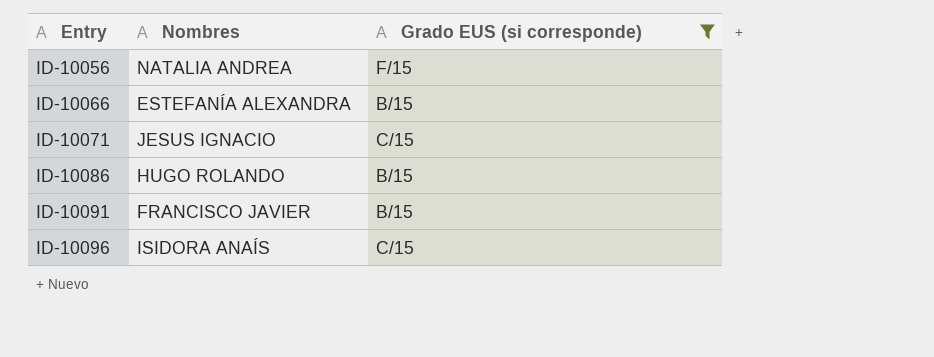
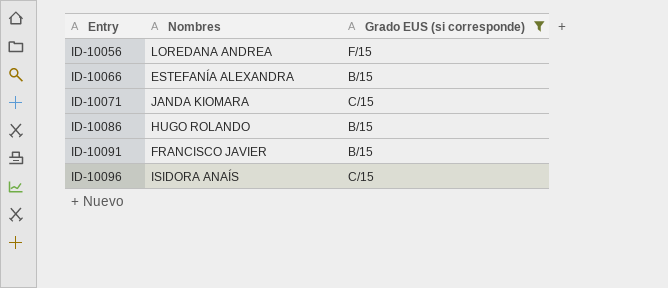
ID-10056 | Nombres: NATALIA ANDREA -> LOREDANA ANDREA
ID-10071 | Nombres: JESUS IGNACIO -> JANDA KIOMARA

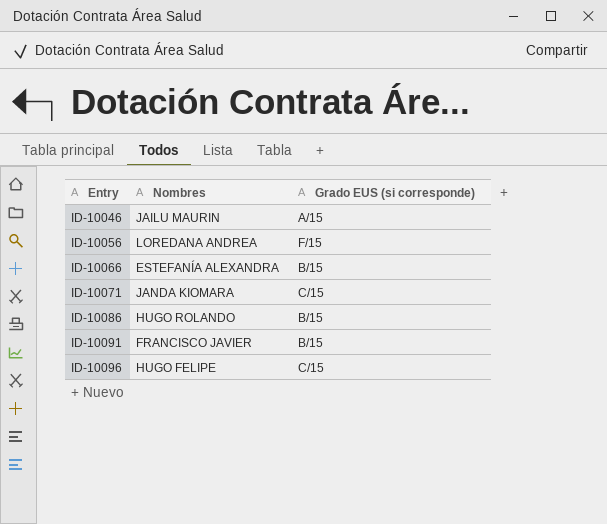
filter: Grado EUS (si corresponde) != A/15 -> none
ID-10096 | Nombres: ISIDORA ANAÍS -> HUGO FELIPE

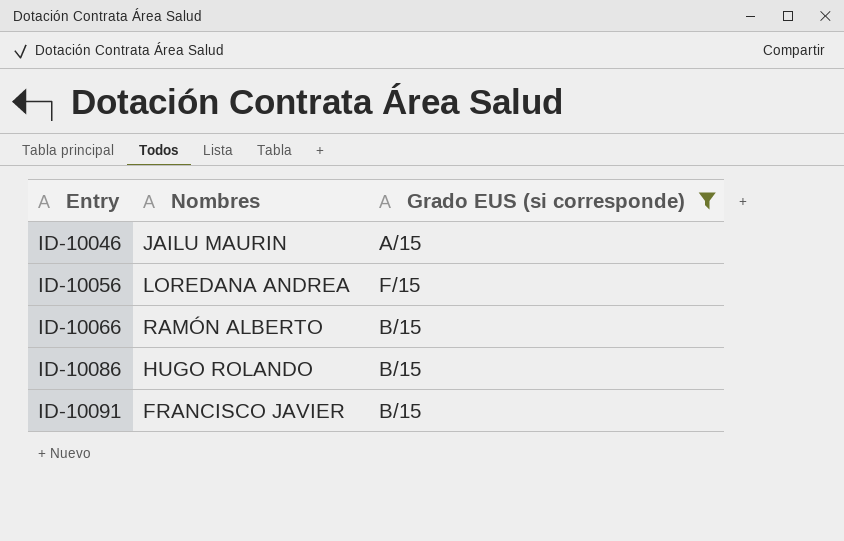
filter: none -> Grado EUS (si corresponde) != C/15
ID-10066 | Nombres: ESTEFANÍA ALEXANDRA -> RAMÓN ALBERTO

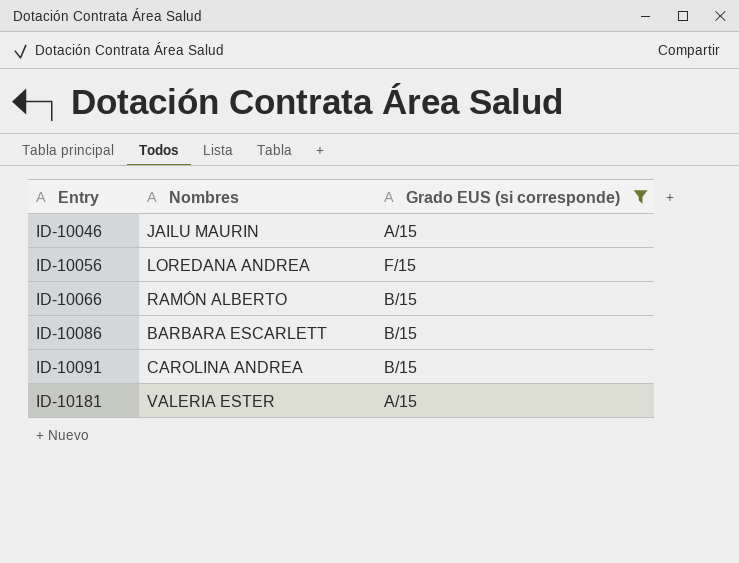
ID-10086 | Nombres: HUGO ROLANDO -> BARBARA ESCARLETT
ID-10091 | Nombres: FRANCISCO JAVIER -> CAROLINA ANDREA
row ID-10181: none -> VALERIA ESTER | A/15

